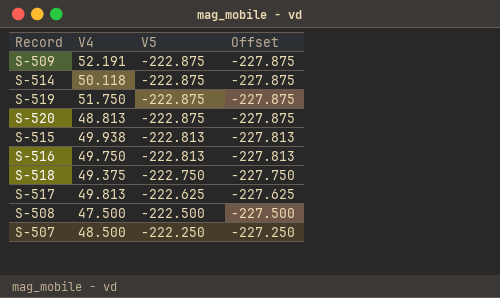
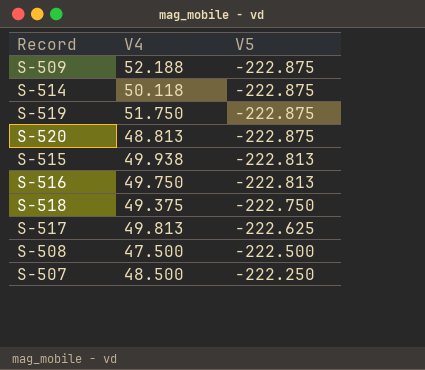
column Offset | formula: [V5] - 5 -> none
S-509 | V4: 52.191 -> 52.188

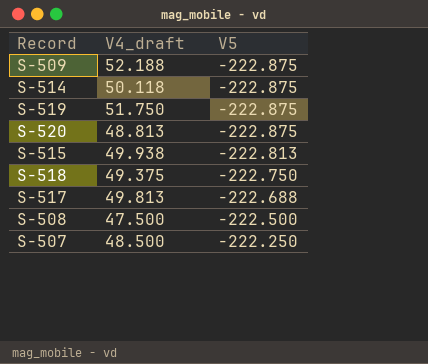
column name: V4 -> V4_draft
row S-516: 49.750 | -222.813 -> none
S-517 | V5: -222.625 -> -222.688

